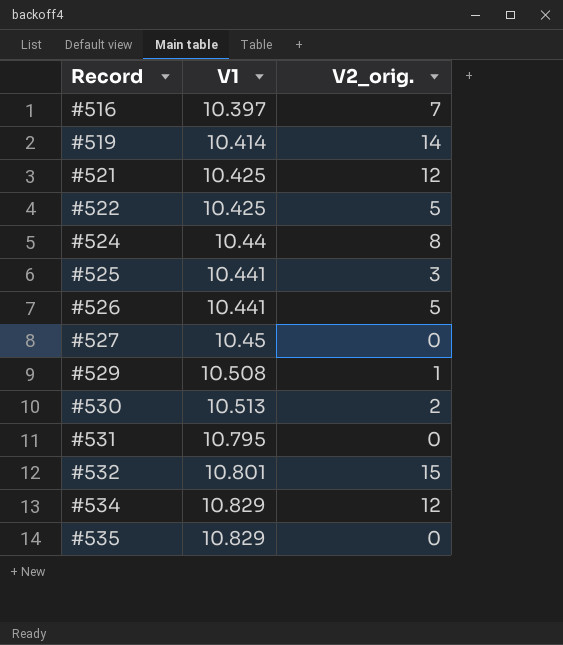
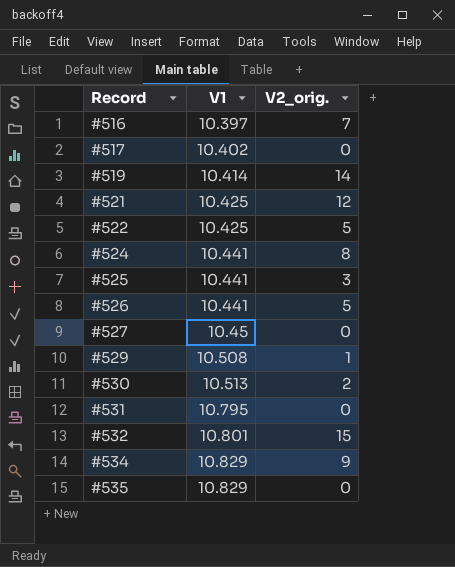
row #517: none -> 10.402 | 0
#524 | V1: 10.44 -> 10.441
#534 | V2_orig.: 12 -> 9

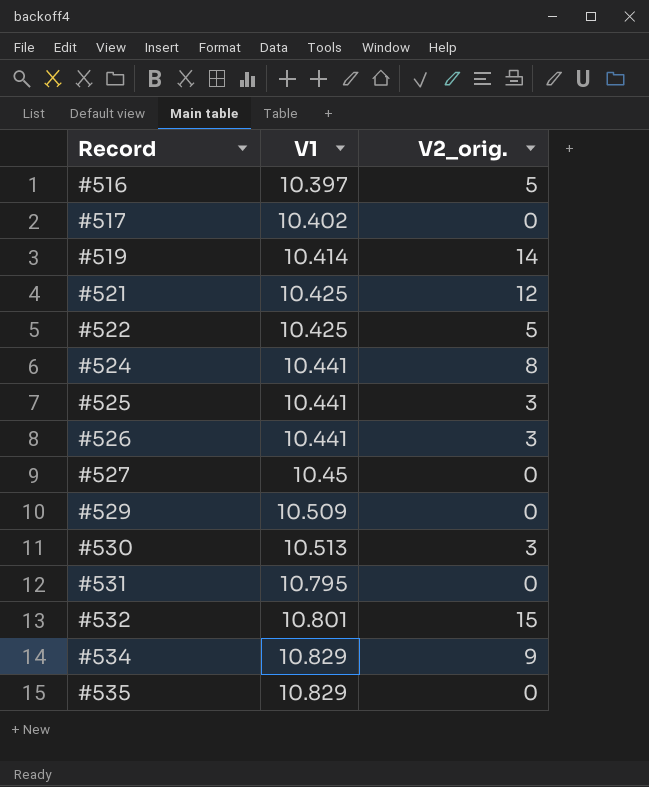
#516 | V2_orig.: 7 -> 5
#526 | V2_orig.: 5 -> 3
#529 | V1: 10.508 -> 10.509
#529 | V2_orig.: 1 -> 0
#530 | V2_orig.: 2 -> 3

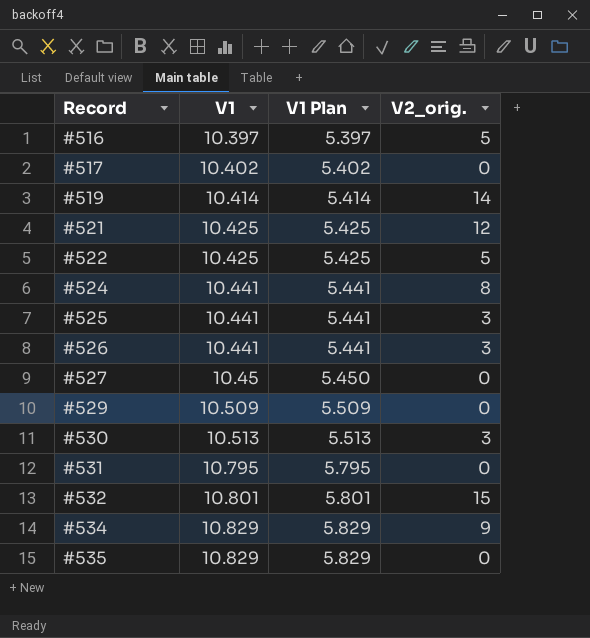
column V1 Plan | formula: none -> [V1] - 5

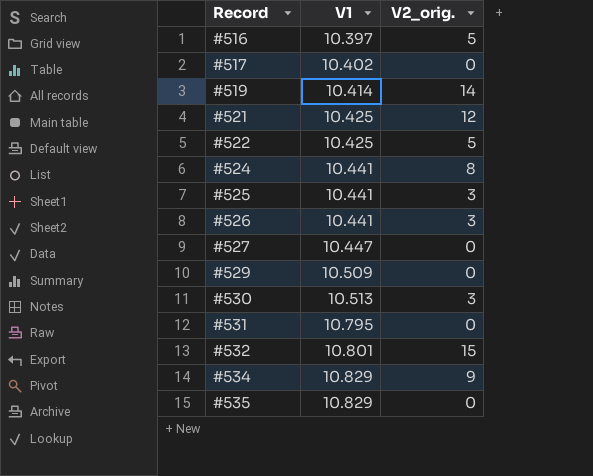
column V1 Plan | formula: [V1] - 5 -> none
#527 | V1: 10.45 -> 10.447

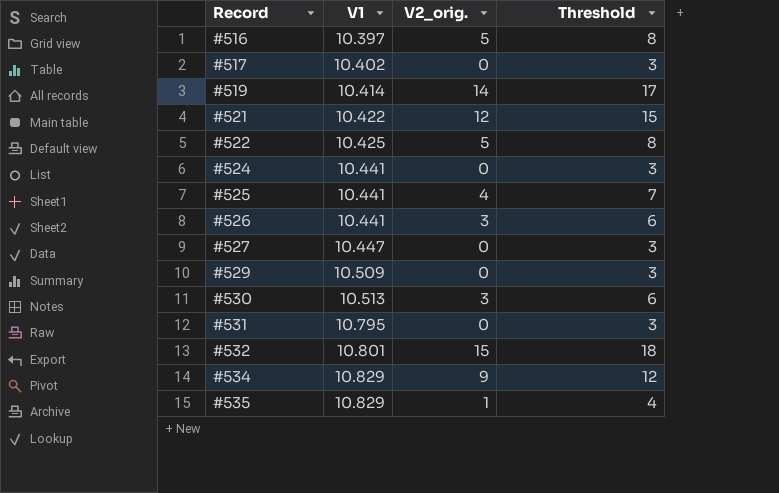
column Threshold | formula: none -> [V2_orig.] + 3
#521 | V1: 10.425 -> 10.422
#524 | V2_orig.: 8 -> 0
#525 | V2_orig.: 3 -> 4
#535 | V2_orig.: 0 -> 1

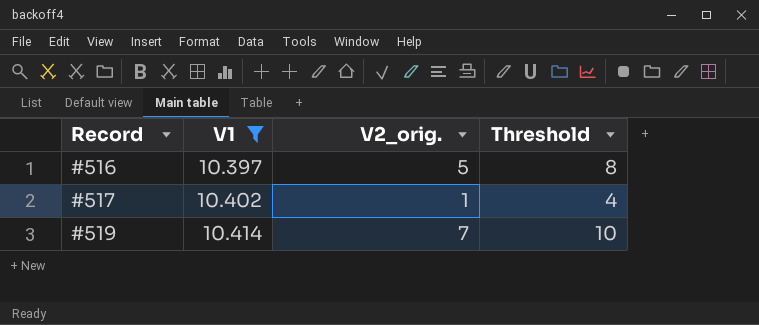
filter: none -> V1 <= 10.414
#517 | V2_orig.: 0 -> 1
#517 | Threshold: 3 -> 4
#519 | V2_orig.: 14 -> 7
#519 | Threshold: 17 -> 10

